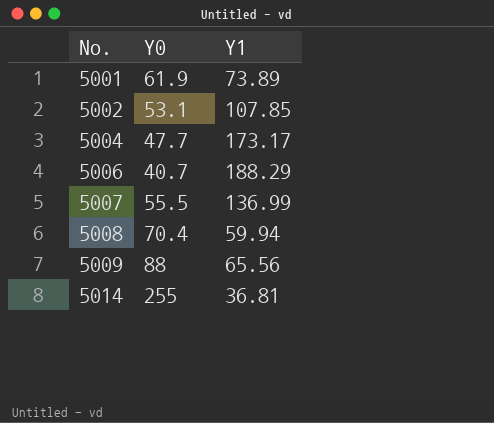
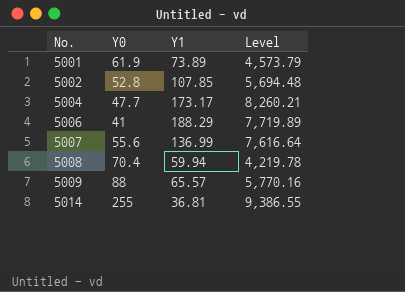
column Level | formula: none -> [Y0] * [Y1]
5002 | Y0: 53.1 -> 52.8
5006 | Y0: 40.7 -> 41
5007 | Y0: 55.5 -> 55.6
5009 | Y1: 65.56 -> 65.57

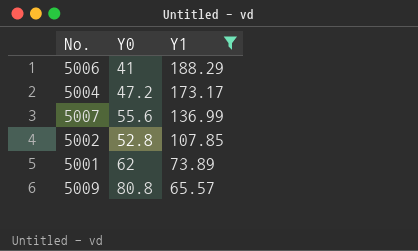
filter: none -> Y1 >= 65.57
row order: No. ascending -> Y1 descending
column Level | formula: [Y0] * [Y1] -> none
5004 | Y0: 47.7 -> 47.2
5001 | Y0: 61.9 -> 62
5009 | Y0: 88 -> 80.8

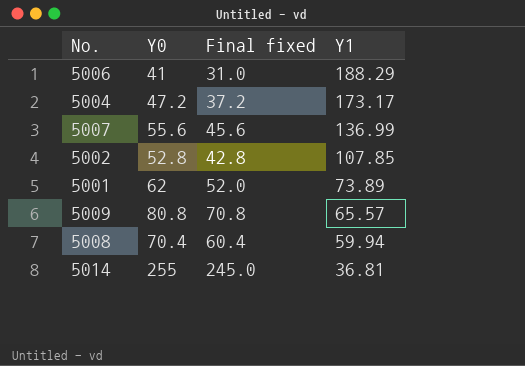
filter: Y1 >= 65.57 -> none
column Final fixed | formula: none -> [Y0] - 10

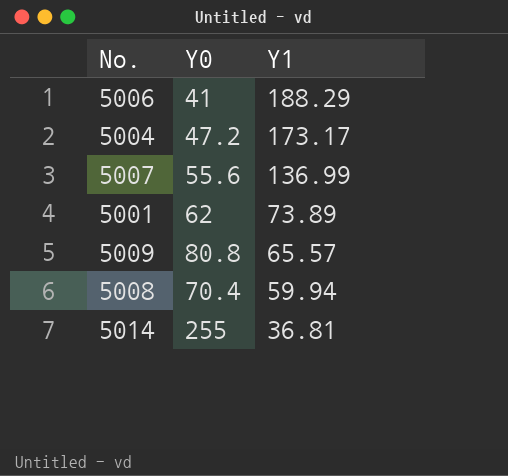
column Final fixed | formula: [Y0] - 10 -> none
row 5002: 52.8 | 42.8 | 107.85 -> none

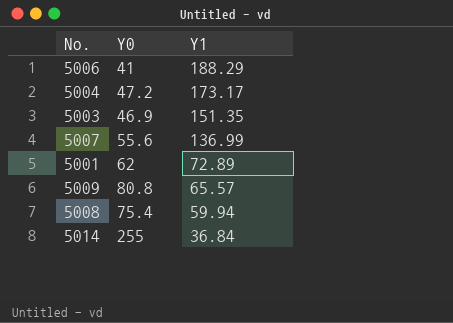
row 5003: none -> 46.9 | 151.35
5001 | Y1: 73.89 -> 72.89
5008 | Y0: 70.4 -> 75.4
5014 | Y1: 36.81 -> 36.84

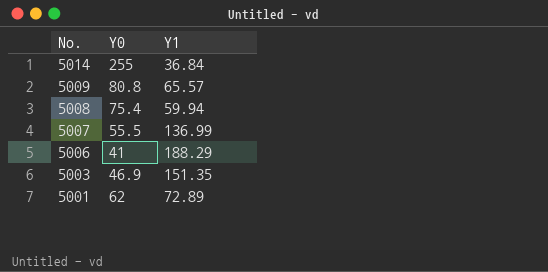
row order: Y1 descending -> No. descending
row 5004: 47.2 | 173.17 -> none
5007 | Y0: 55.6 -> 55.5

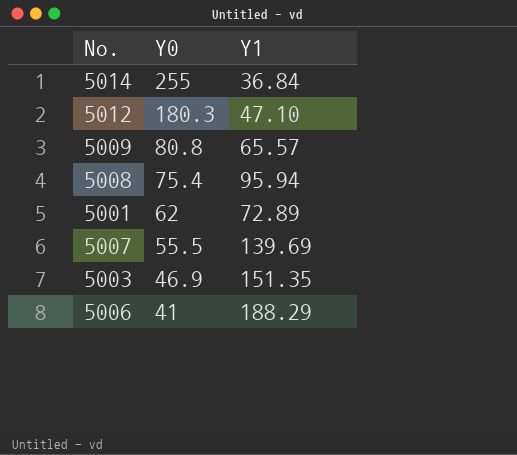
row order: No. descending -> Y0 descending
row 5012: none -> 180.3 | 47.10
5008 | Y1: 59.94 -> 95.94
5007 | Y1: 136.99 -> 139.69

